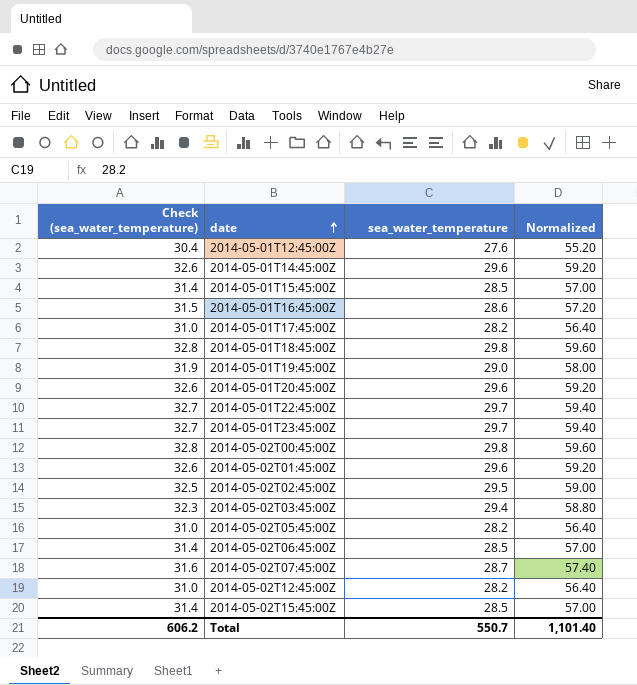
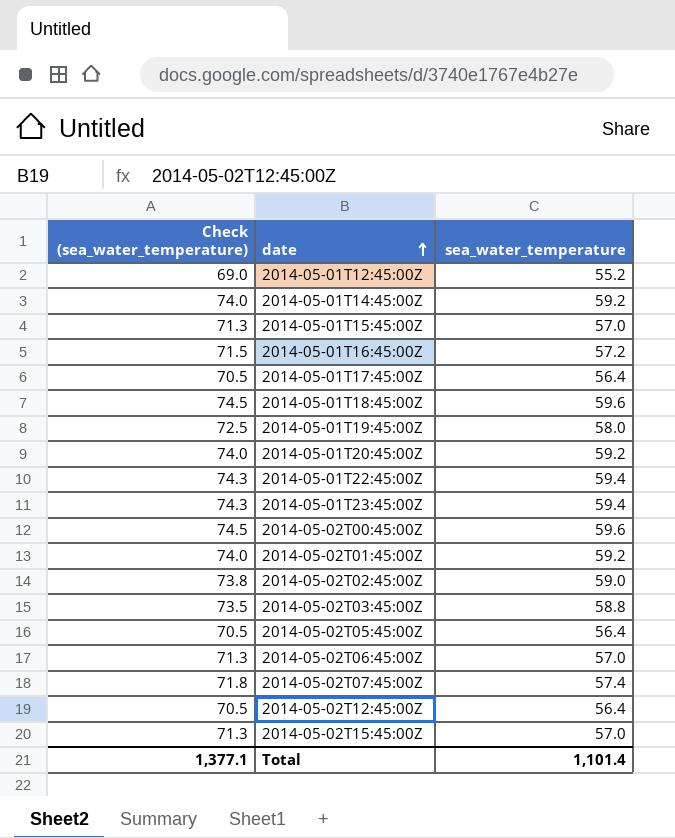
column Normalized | formula: [sea_water_temperature] * 2 -> none
column Check (sea_water_temperature) | formula: [sea_water_temperature] * 1.1 -> [sea_water_temperature] * 1.25
2014-05-01T12:45:00Z | sea_water_temperature: 27.6 -> 55.2
2014-05-01T14:45:00Z | sea_water_temperature: 29.6 -> 59.2
2014-05-01T15:45:00Z | sea_water_temperature: 28.5 -> 57.0
2014-05-01T16:45:00Z | sea_water_temperature: 28.6 -> 57.2
2014-05-01T17:45:00Z | sea_water_temperature: 28.2 -> 56.4
2014-05-01T18:45:00Z | sea_water_temperature: 29.8 -> 59.6
2014-05-01T19:45:00Z | sea_water_temperature: 29.0 -> 58.0
2014-05-01T20:45:00Z | sea_water_temperature: 29.6 -> 59.2
2014-05-01T22:45:00Z | sea_water_temperature: 29.7 -> 59.4
2014-05-01T23:45:00Z | sea_water_temperature: 29.7 -> 59.4
2014-05-02T00:45:00Z | sea_water_temperature: 29.8 -> 59.6
2014-05-02T01:45:00Z | sea_water_temperature: 29.6 -> 59.2
2014-05-02T02:45:00Z | sea_water_temperature: 29.5 -> 59.0
2014-05-02T03:45:00Z | sea_water_temperature: 29.4 -> 58.8
2014-05-02T05:45:00Z | sea_water_temperature: 28.2 -> 56.4
2014-05-02T06:45:00Z | sea_water_temperature: 28.5 -> 57.0
2014-05-02T07:45:00Z | sea_water_temperature: 28.7 -> 57.4
2014-05-02T12:45:00Z | sea_water_temperature: 28.2 -> 56.4
2014-05-02T15:45:00Z | sea_water_temperature: 28.5 -> 57.0
Total | Check (sea_water_temperature): 606.2 -> 1,377.1
Total | sea_water_temperature: 550.7 -> 1,101.4

